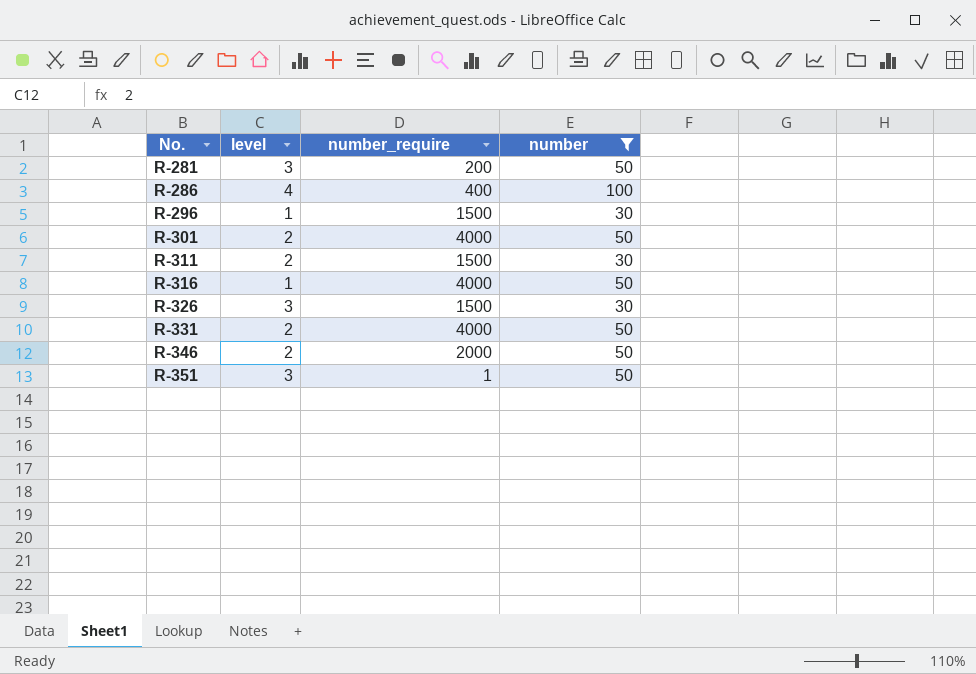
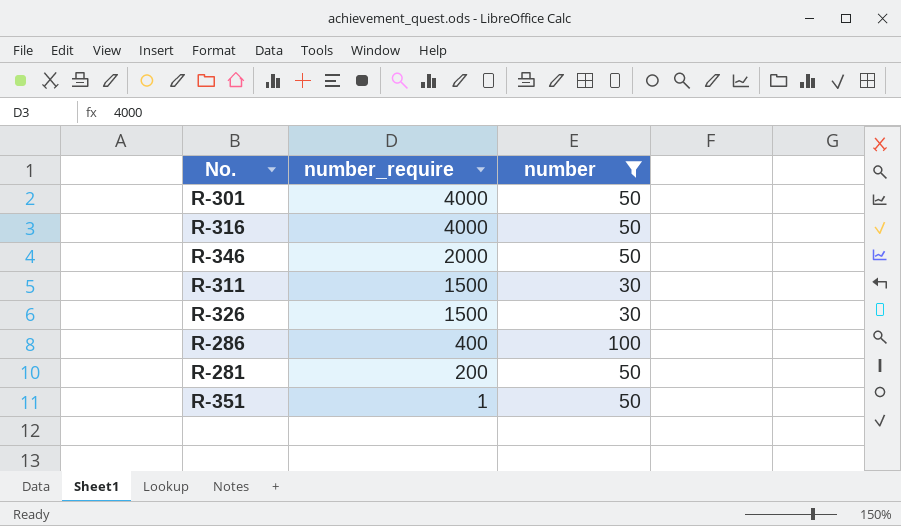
row order: No. ascending -> number_require descending
column level | position: 2 -> none
row R-296: 1 | 1500 | 30 -> none
row R-331: 2 | 4000 | 50 -> none

